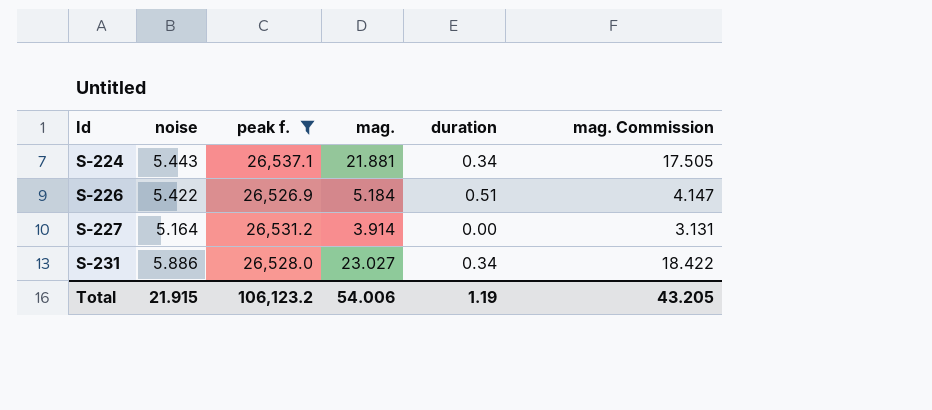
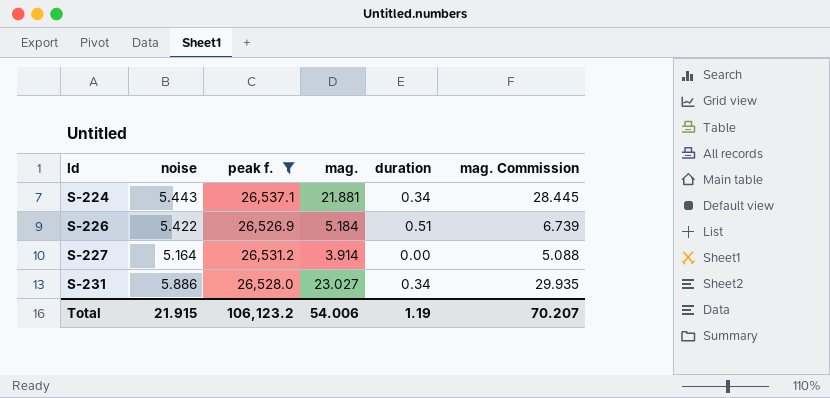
column mag. Commission | formula: [mag.] * 0.8 -> [mag.] * 1.3
Total | mag. Commission: 43.205 -> 70.207

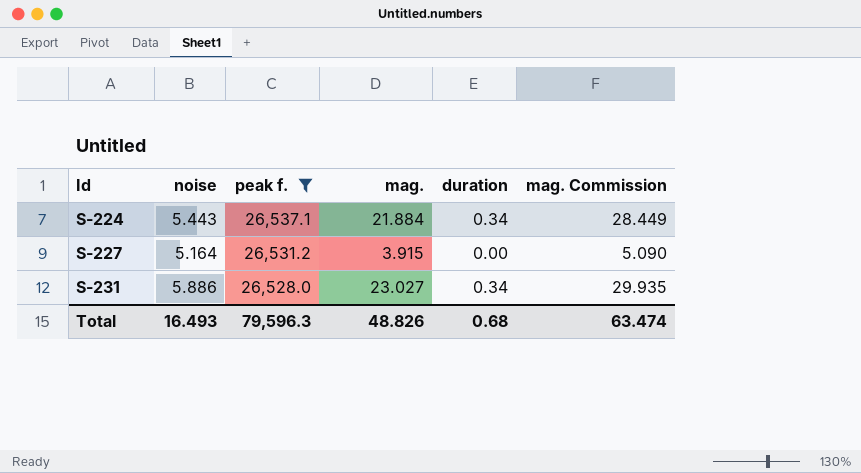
row S-226: 5.422 | 26,526.9 | 5.184 | 0.51 | 6.739 -> none
S-224 | mag.: 21.881 -> 21.884
S-224 | mag. Commission: 28.445 -> 28.449
S-227 | mag.: 3.914 -> 3.915
S-227 | mag. Commission: 5.088 -> 5.090
Total | noise: 21.915 -> 16.493
Total | peak f.: 106,123.2 -> 79,596.3
Total | mag.: 54.006 -> 48.826
Total | duration: 1.19 -> 0.68
Total | mag. Commission: 70.207 -> 63.474

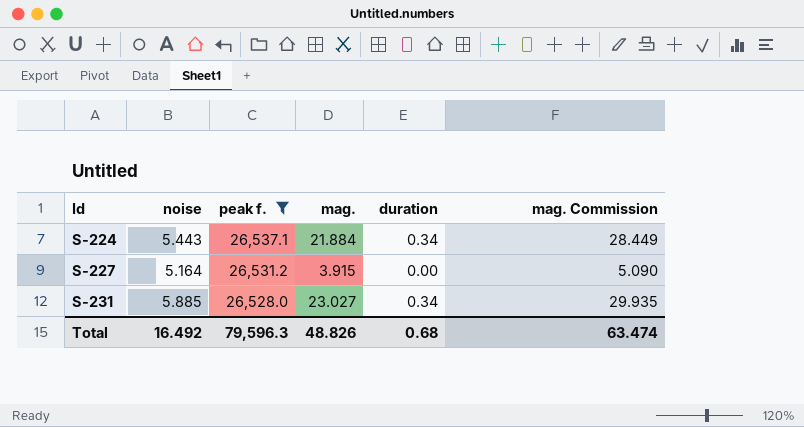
S-231 | noise: 5.886 -> 5.885
Total | noise: 16.493 -> 16.492

